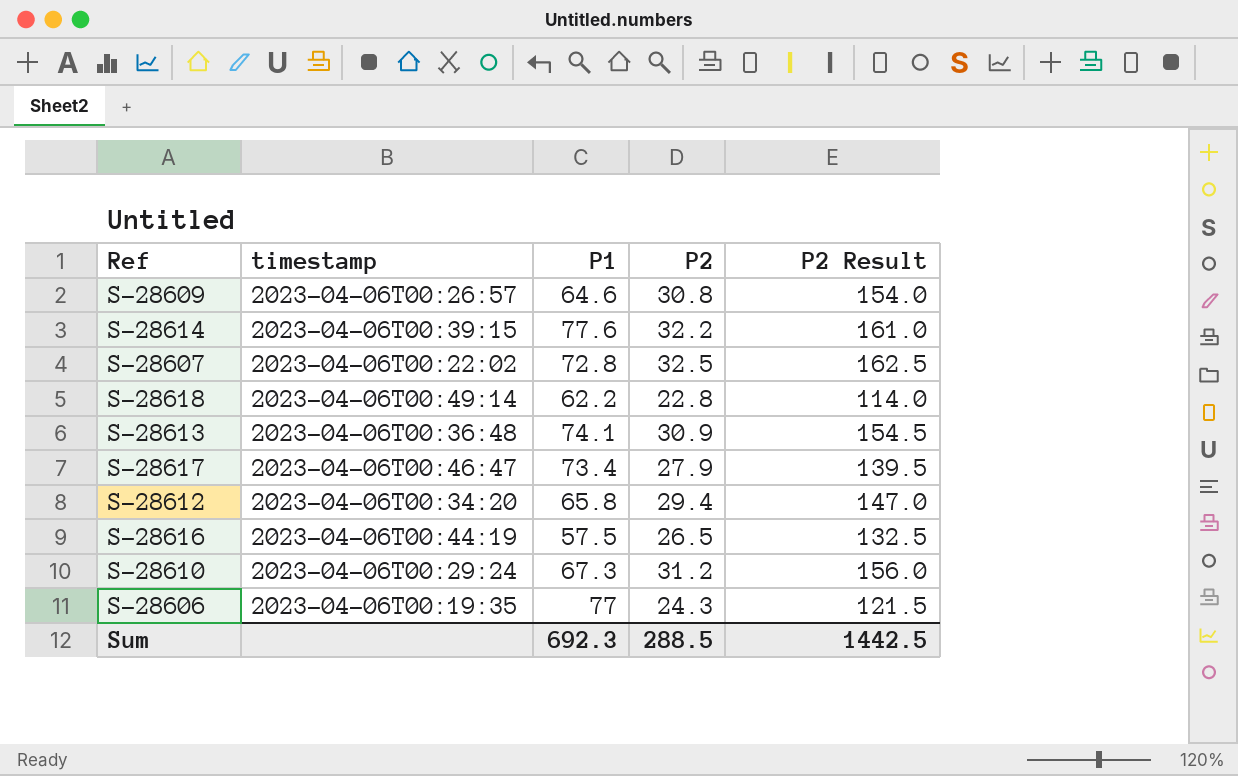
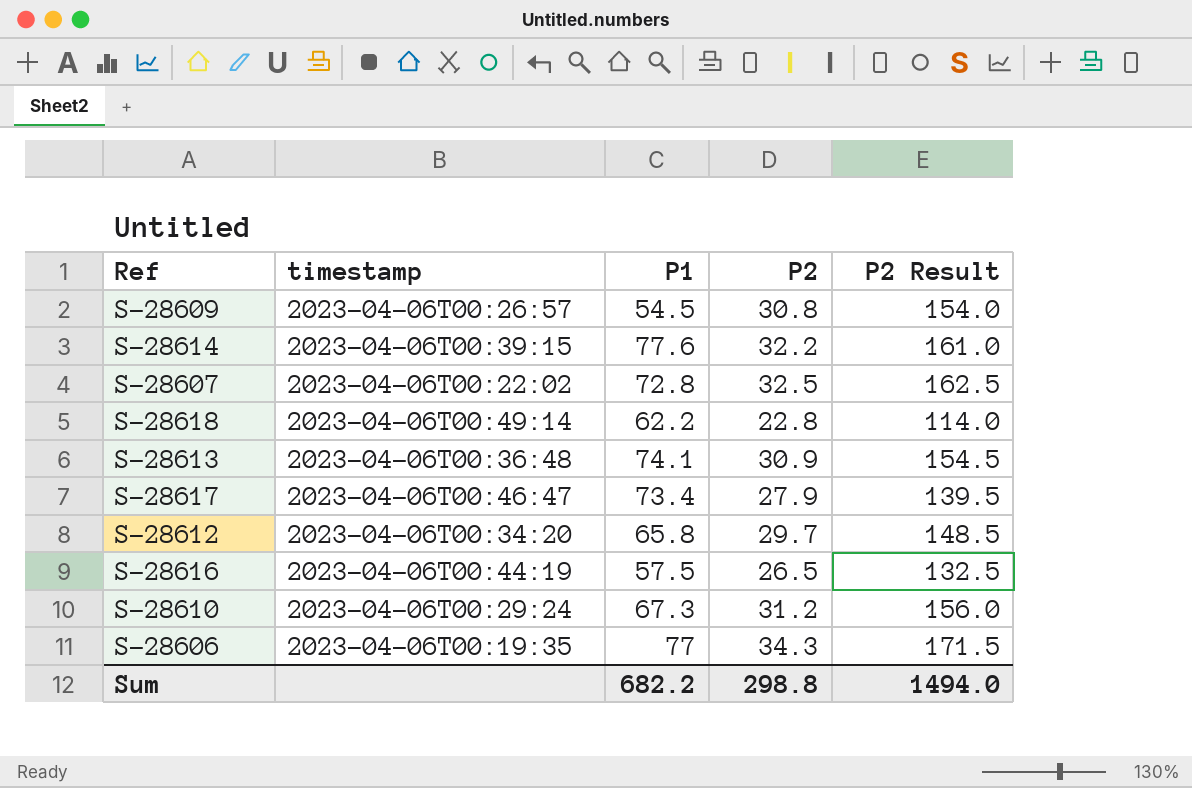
S-28609 | P1: 64.6 -> 54.5
S-28612 | P2: 29.4 -> 29.7
S-28612 | P2 Result: 147.0 -> 148.5
S-28606 | P2: 24.3 -> 34.3
S-28606 | P2 Result: 121.5 -> 171.5
Sum | P1: 692.3 -> 682.2
Sum | P2: 288.5 -> 298.8
Sum | P2 Result: 1442.5 -> 1494.0

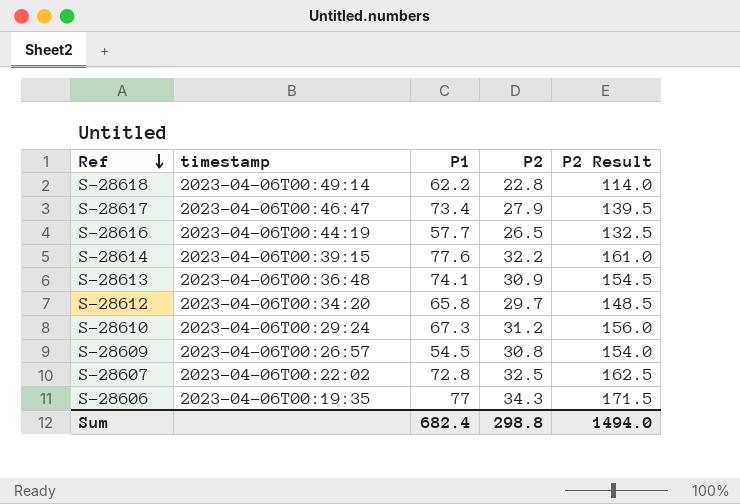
row order: none -> Ref descending
S-28616 | P1: 57.5 -> 57.7
Sum | P1: 682.2 -> 682.4

